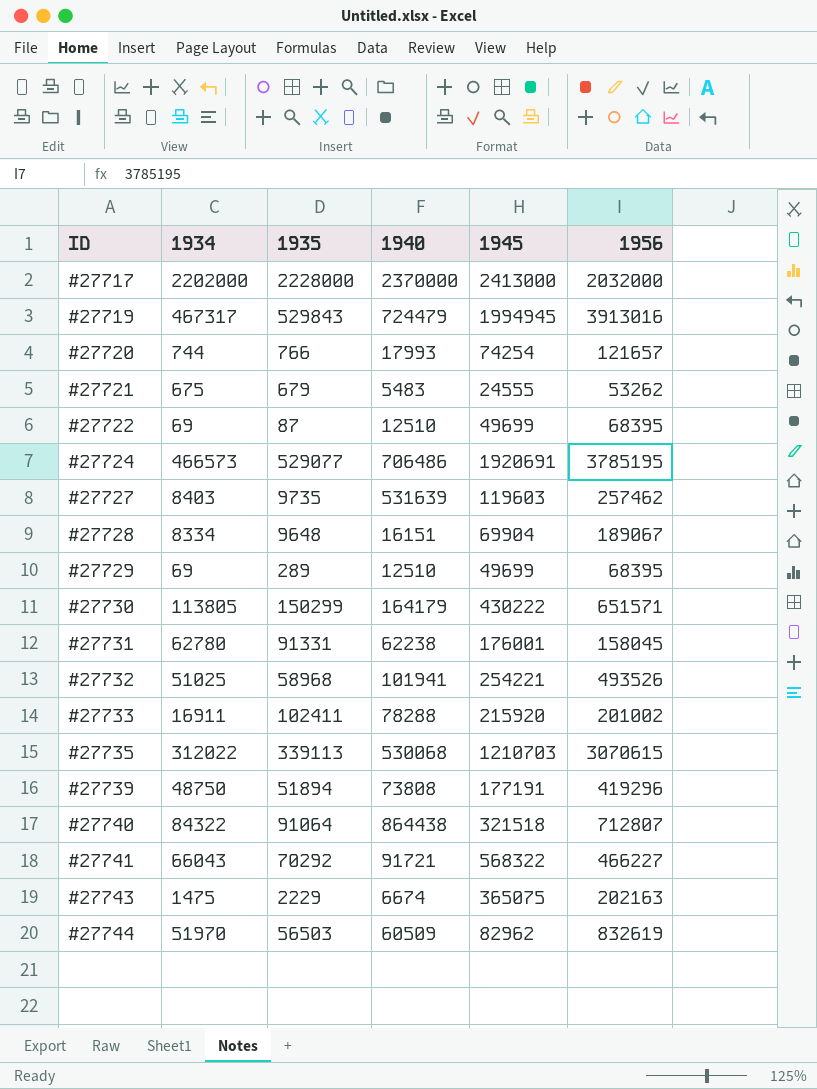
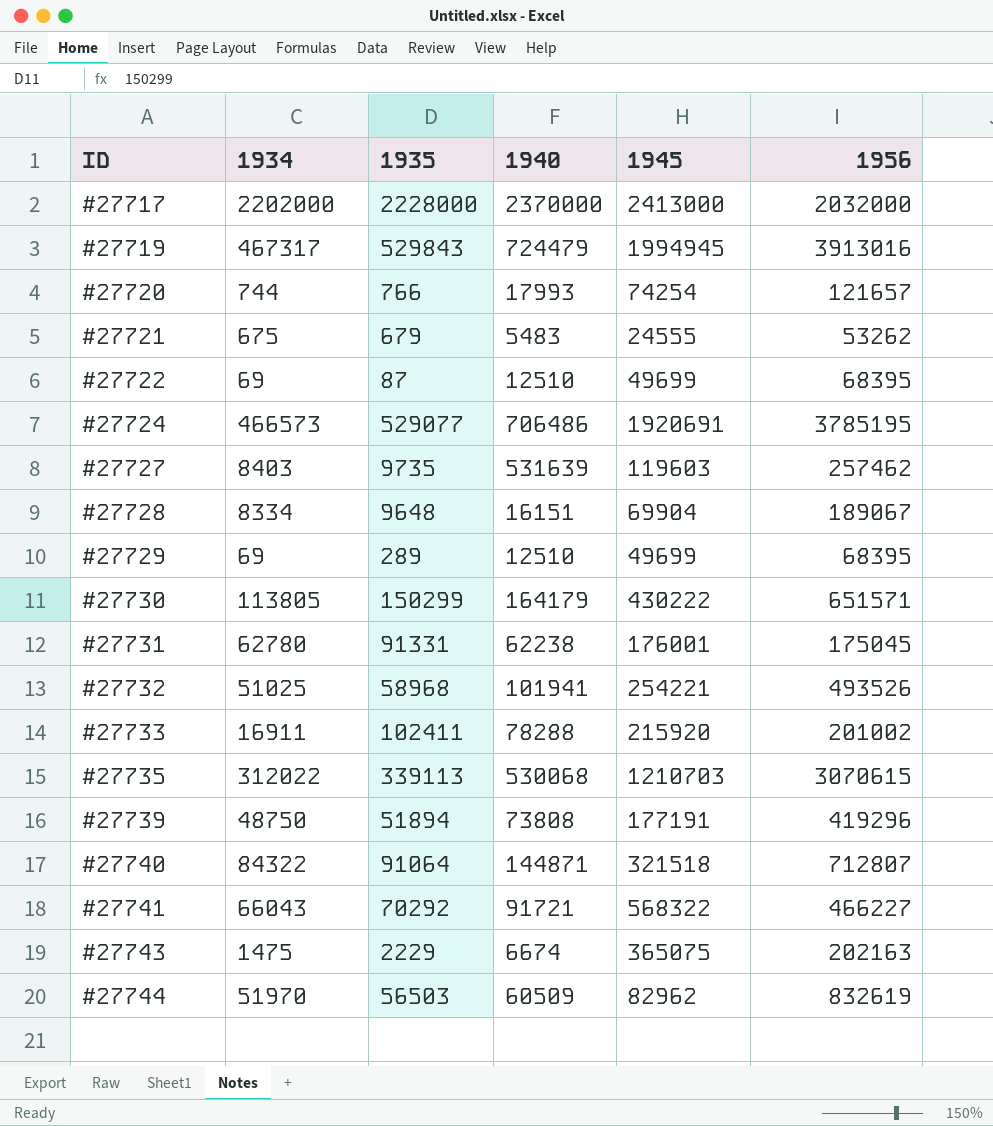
#27731 | 1956: 158045 -> 175045
#27740 | 1940: 864438 -> 144871

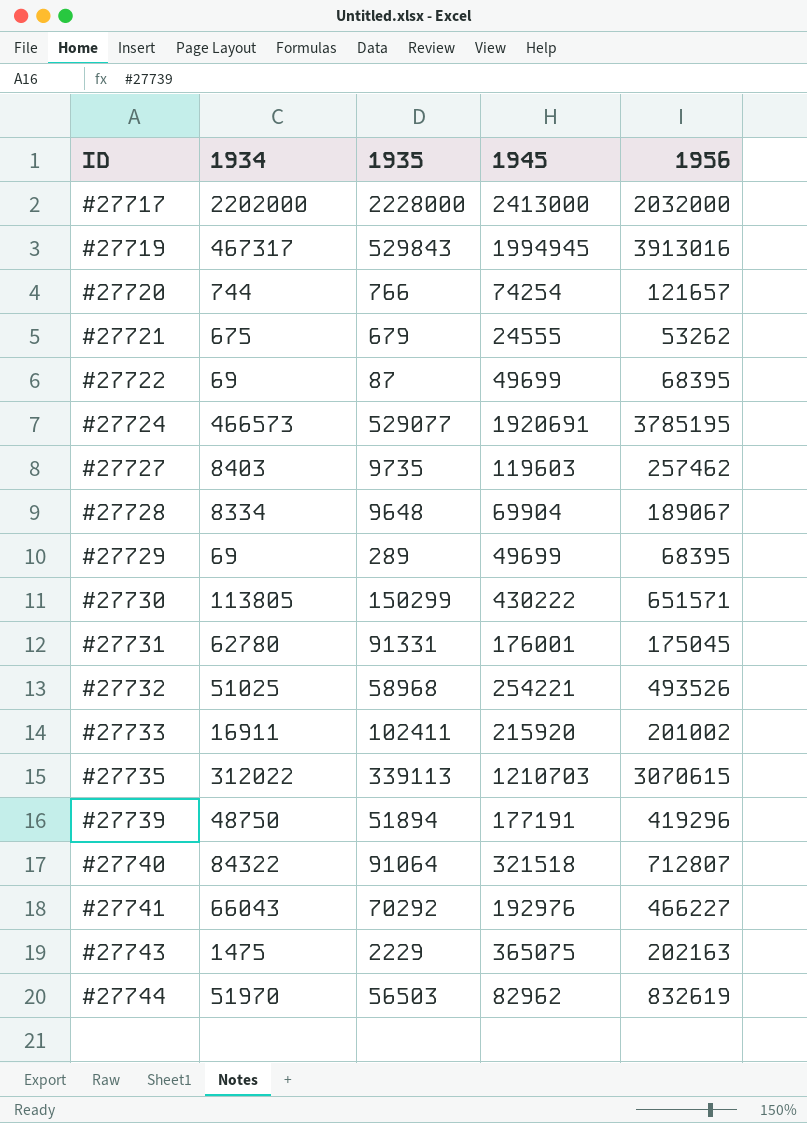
column 1940 | position: 4 -> none
#27741 | 1945: 568322 -> 192976

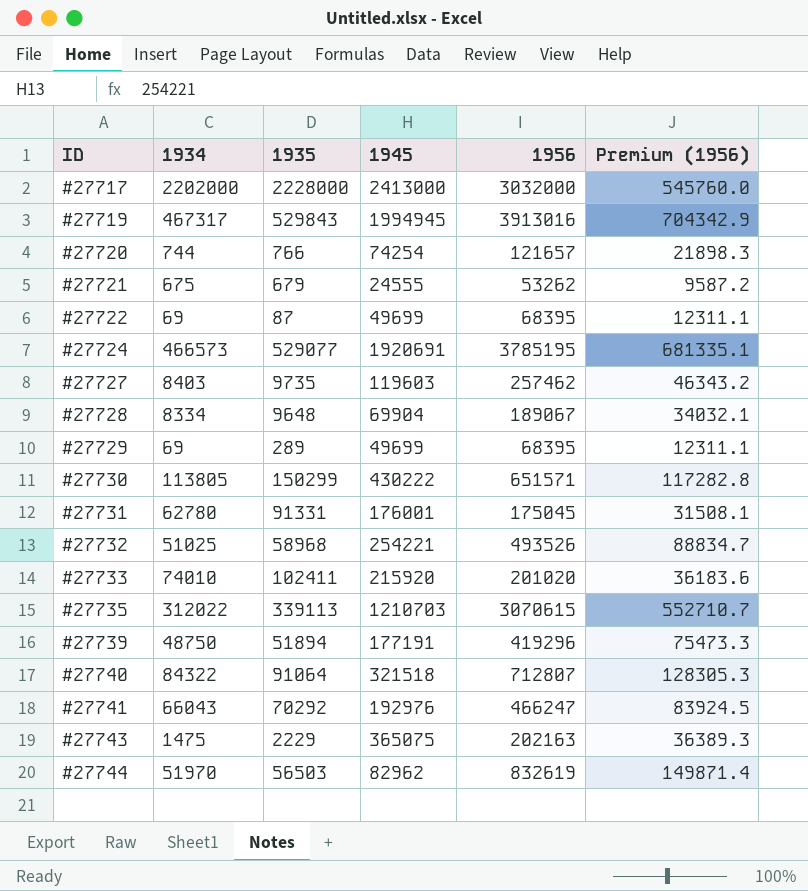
column Premium (1956) | formula: none -> [1956] * 0.18
#27717 | 1956: 2032000 -> 3032000
#27733 | 1934: 16911 -> 74010
#27733 | 1956: 201002 -> 201020
#27741 | 1956: 466227 -> 466247

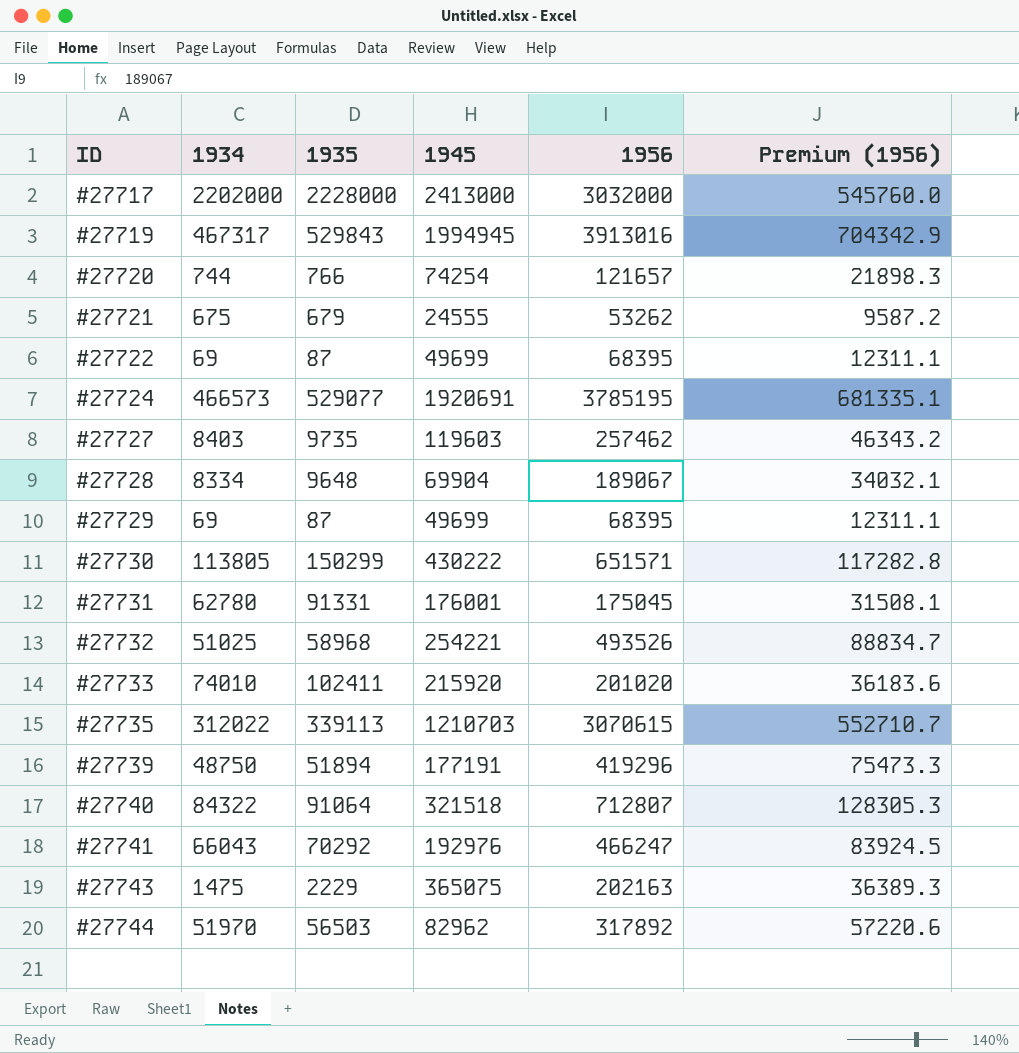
#27729 | 1935: 289 -> 87
#27744 | 1956: 832619 -> 317892
#27744 | Premium (1956): 149871.4 -> 57220.6

